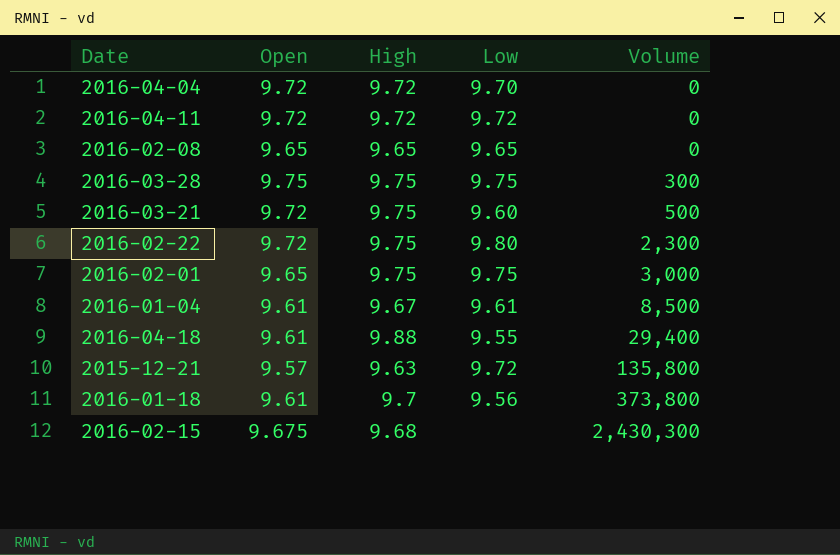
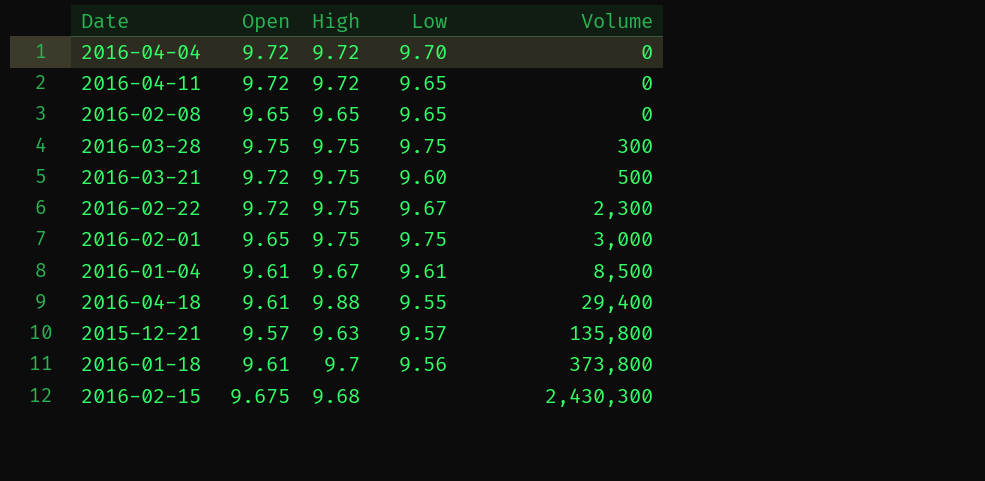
2016-04-11 | Low: 9.72 -> 9.65
2016-02-22 | Low: 9.80 -> 9.67
2015-12-21 | Low: 9.72 -> 9.57

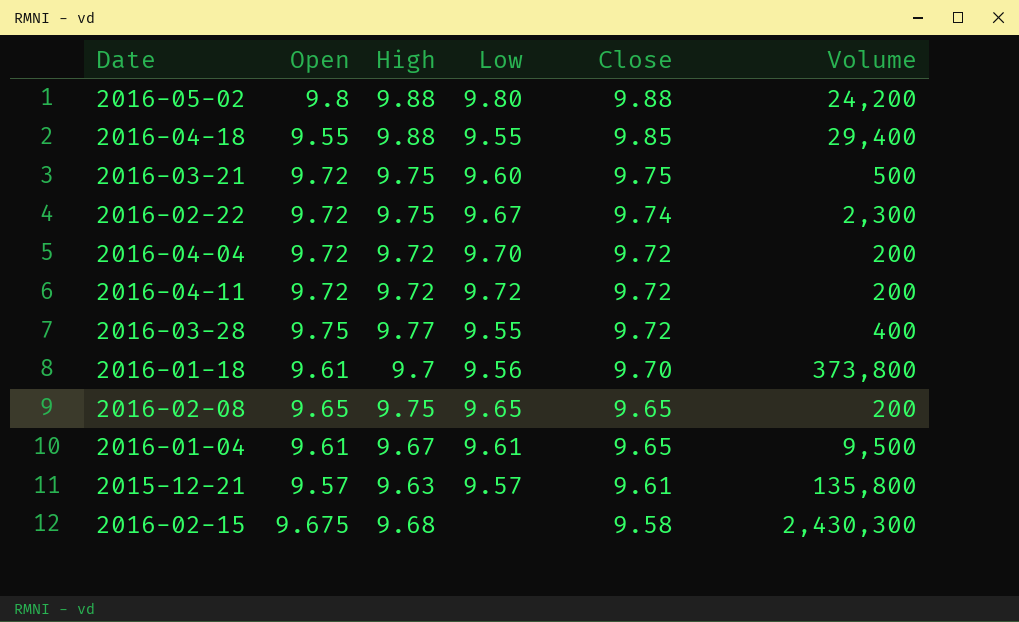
row order: Volume ascending -> Close descending
column Close | position: none -> 5
row 2016-02-01: 9.65 | 9.75 | 9.75 | 3,000 -> none
row 2016-05-02: none -> 9.8 | 9.88 | 9.80 | 9.88 | 24,200
2016-04-18 | Open: 9.61 -> 9.55
2016-04-04 | Volume: 0 -> 200
2016-04-11 | Low: 9.65 -> 9.72
2016-04-11 | Volume: 0 -> 200
2016-03-28 | High: 9.75 -> 9.77
2016-03-28 | Low: 9.75 -> 9.55
2016-03-28 | Volume: 300 -> 400
2016-02-08 | High: 9.65 -> 9.75
2016-02-08 | Volume: 0 -> 200
2016-01-04 | Volume: 8,500 -> 9,500

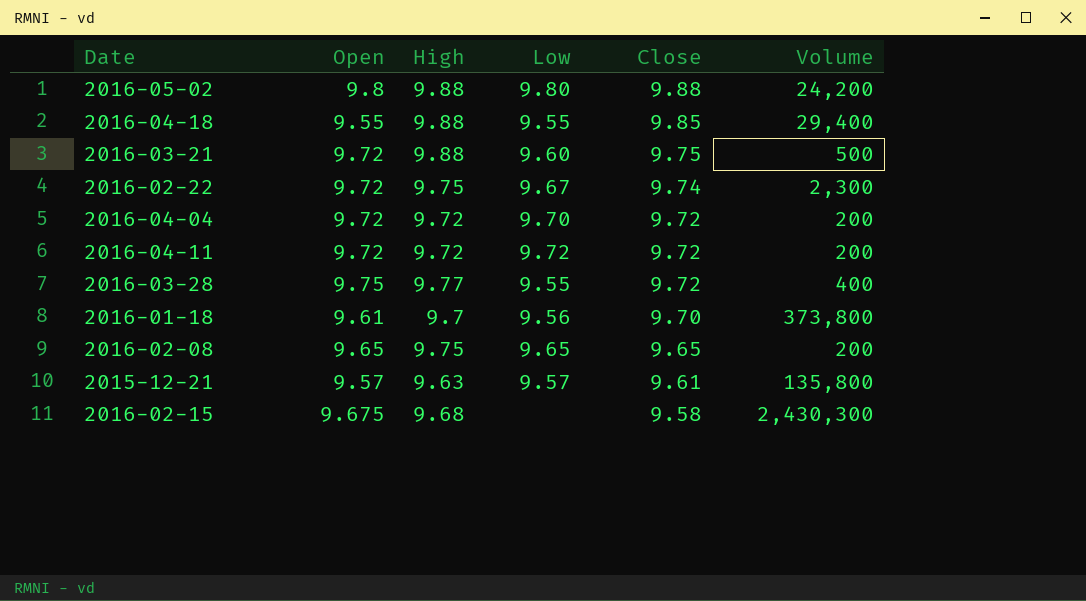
row 2016-01-04: 9.61 | 9.67 | 9.61 | 9.65 | 9,500 -> none
2016-03-21 | High: 9.75 -> 9.88

